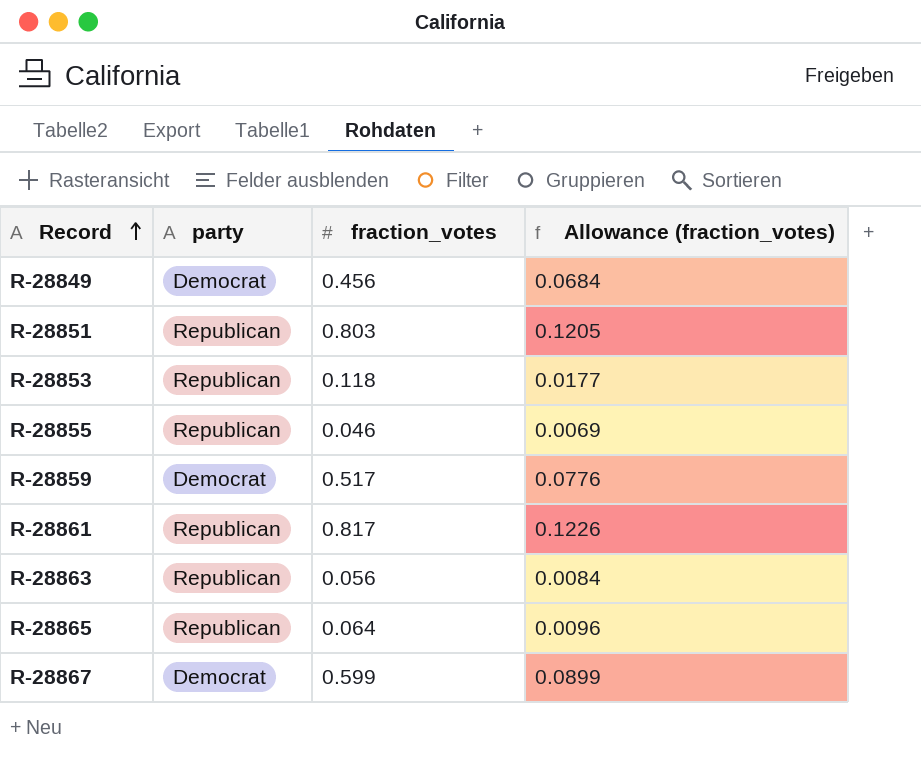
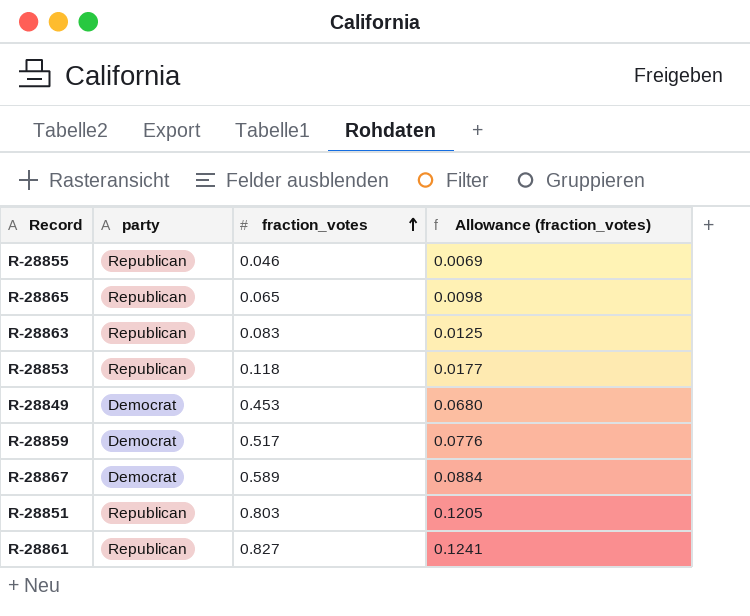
row order: Record ascending -> fraction_votes ascending
R-28865 | fraction_votes: 0.064 -> 0.065
R-28865 | Allowance (fraction_votes): 0.0096 -> 0.0098
R-28863 | fraction_votes: 0.056 -> 0.083
R-28863 | Allowance (fraction_votes): 0.0084 -> 0.0125
R-28849 | fraction_votes: 0.456 -> 0.453
R-28849 | Allowance (fraction_votes): 0.0684 -> 0.0680
R-28867 | fraction_votes: 0.599 -> 0.589
R-28867 | Allowance (fraction_votes): 0.0899 -> 0.0884
R-28861 | fraction_votes: 0.817 -> 0.827
R-28861 | Allowance (fraction_votes): 0.1226 -> 0.1241

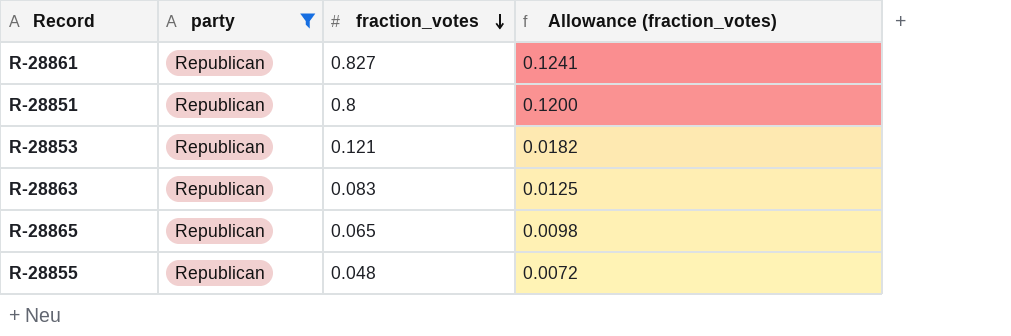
filter: none -> party = Republican
row order: fraction_votes ascending -> fraction_votes descending
R-28851 | fraction_votes: 0.803 -> 0.8
R-28851 | Allowance (fraction_votes): 0.1205 -> 0.1200
R-28853 | fraction_votes: 0.118 -> 0.121
R-28853 | Allowance (fraction_votes): 0.0177 -> 0.0182
R-28855 | fraction_votes: 0.046 -> 0.048
R-28855 | Allowance (fraction_votes): 0.0069 -> 0.0072

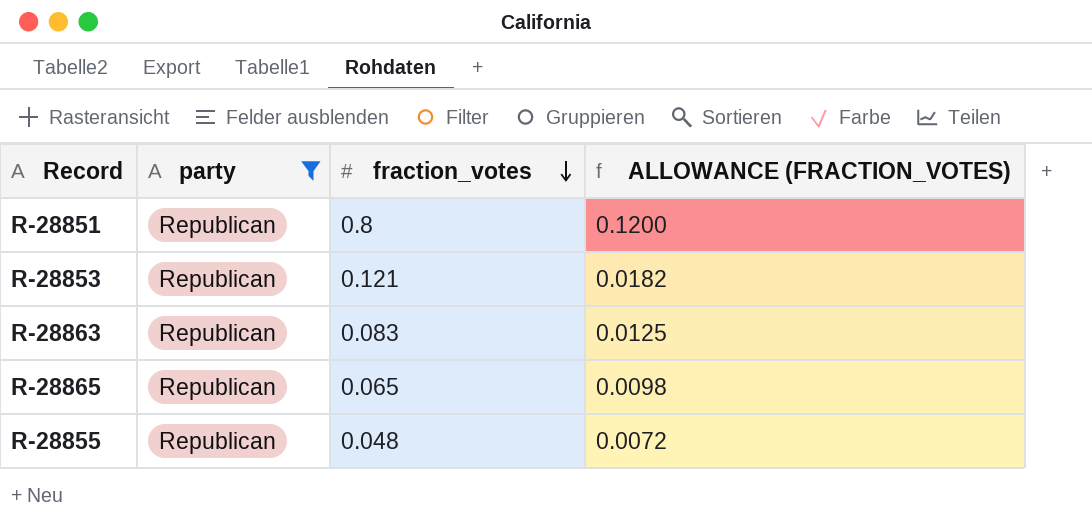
column name: Allowance (fraction_votes) -> ALLOWANCE (FRACTION_VOTES)
row R-28861: Republican | 0.827 | 0.1241 -> none

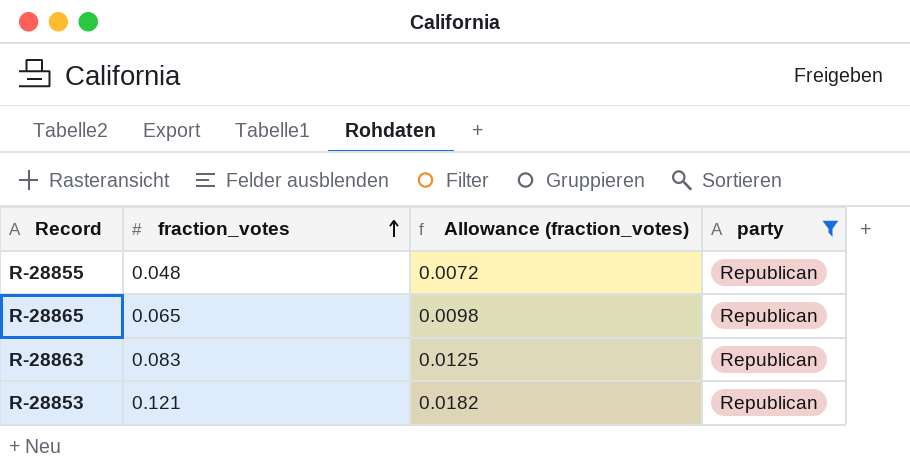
row order: fraction_votes descending -> fraction_votes ascending
column name: ALLOWANCE (FRACTION_VOTES) -> Allowance (fraction_votes)
column party | position: 2 -> 4
row R-28851: Republican | 0.8 | 0.1200 -> none

